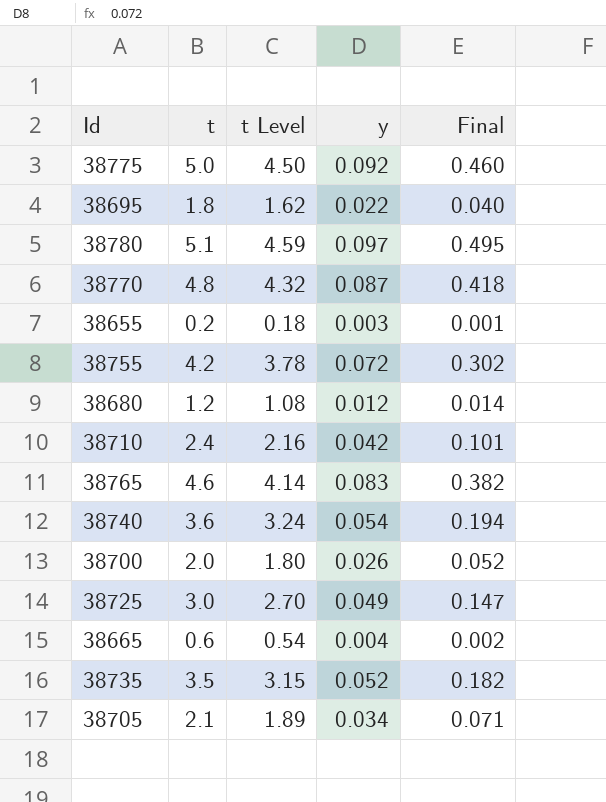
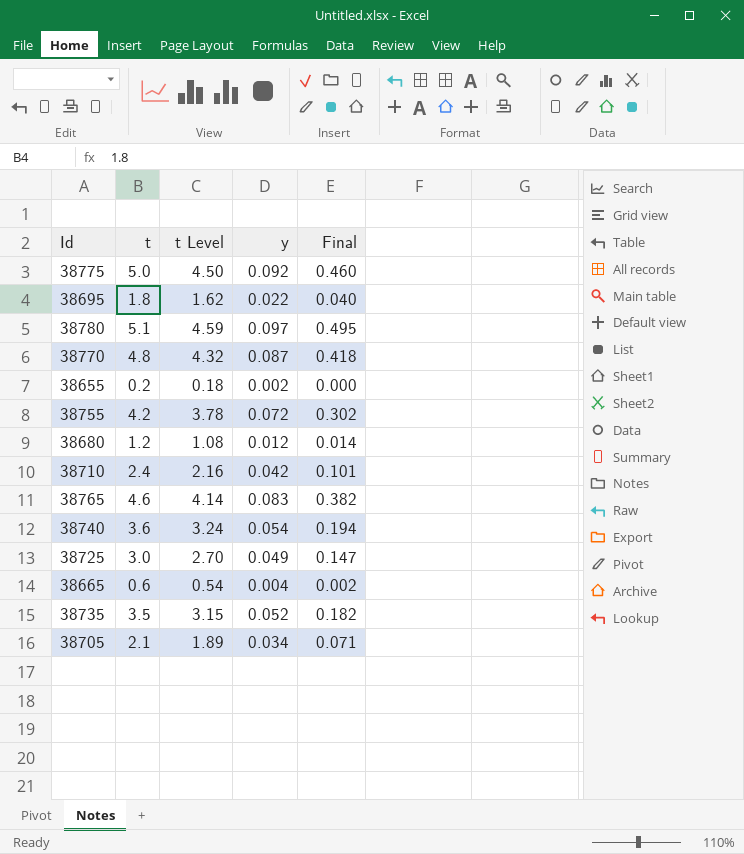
row 38700: 2.0 | 1.80 | 0.026 | 0.052 -> none
38655 | y: 0.003 -> 0.002
38655 | Final: 0.001 -> 0.000

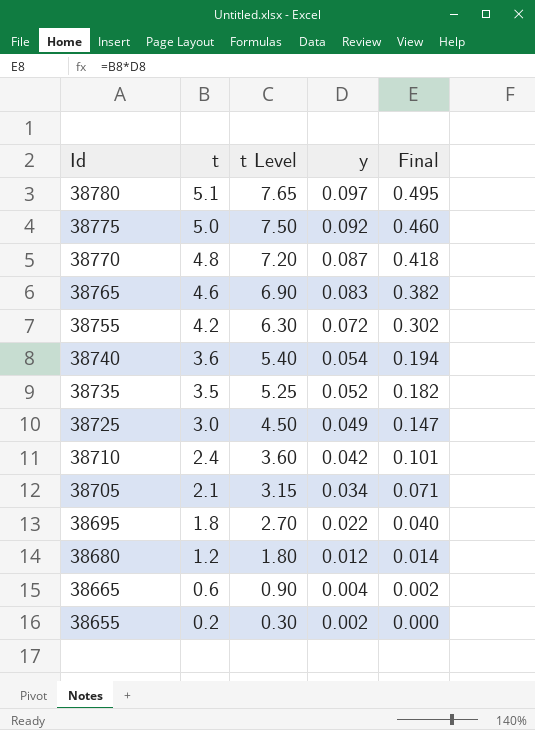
row order: none -> Id descending
column t Level | formula: [t] * 0.9 -> [t] * 1.5

